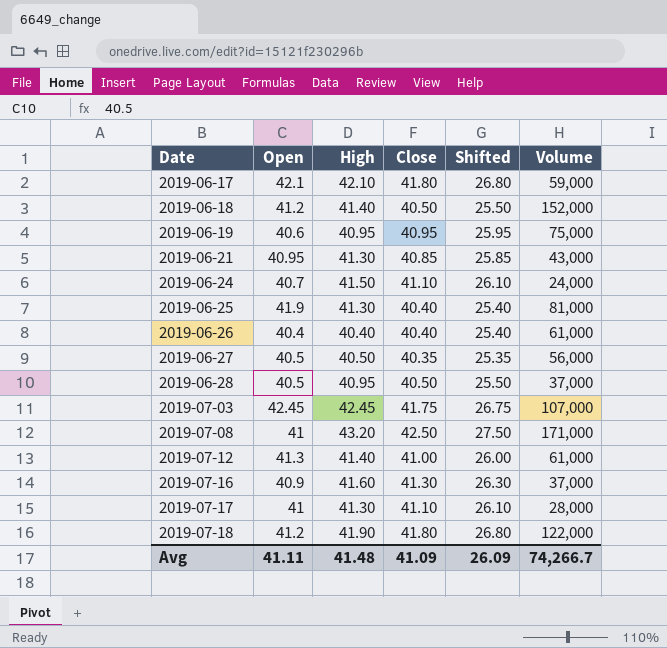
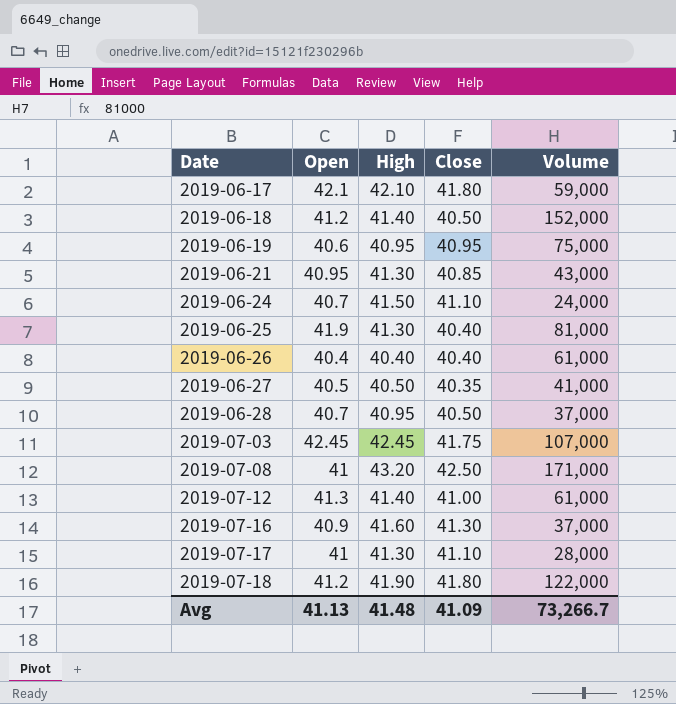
column Shifted | formula: [Close] - 15 -> none
2019-06-27 | Volume: 56,000 -> 41,000
2019-06-28 | Open: 40.5 -> 40.7
Avg | Open: 41.11 -> 41.13
Avg | Volume: 74,266.7 -> 73,266.7

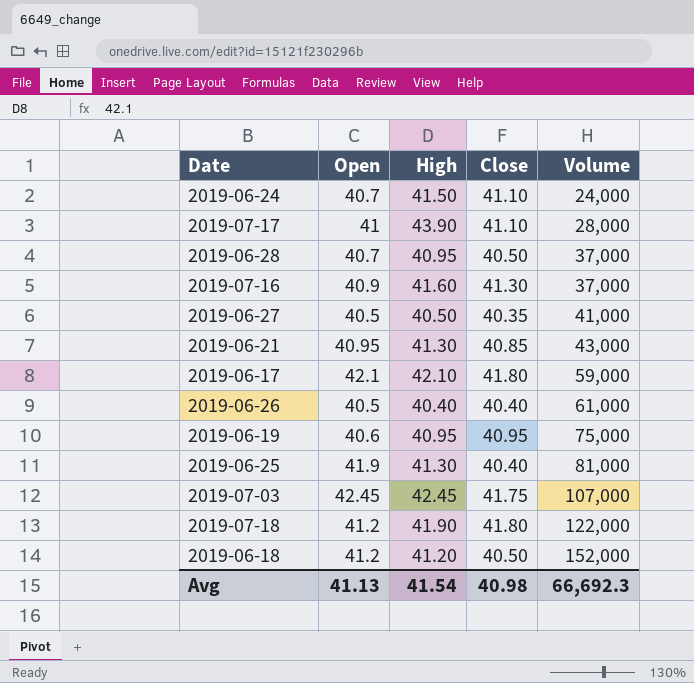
row order: Date ascending -> Volume ascending
row 2019-07-08: 41 | 43.20 | 42.50 | 171,000 -> none
row 2019-07-12: 41.3 | 41.40 | 41.00 | 61,000 -> none
2019-07-17 | High: 41.30 -> 43.90
2019-06-26 | Open: 40.4 -> 40.5
2019-06-18 | High: 41.40 -> 41.20
Avg | High: 41.48 -> 41.54
Avg | Close: 41.09 -> 40.98
Avg | Volume: 73,266.7 -> 66,692.3

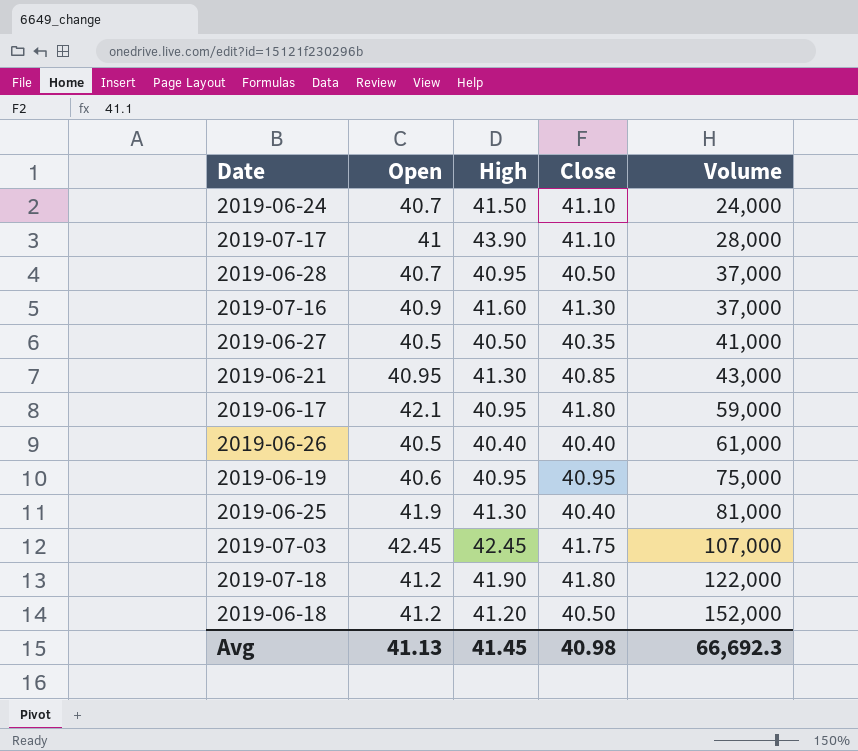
2019-06-17 | High: 42.10 -> 40.95
Avg | High: 41.54 -> 41.45

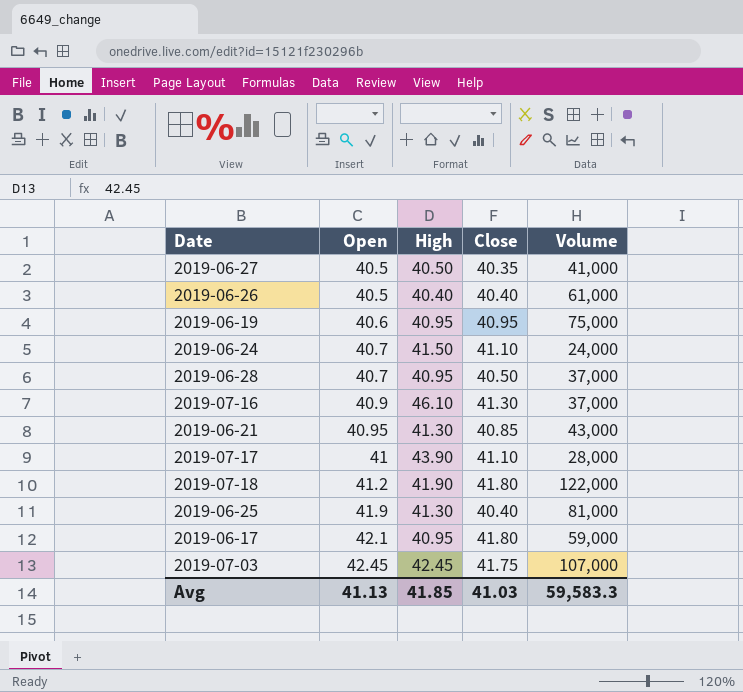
row order: Volume ascending -> Open ascending
row 2019-06-18: 41.2 | 41.20 | 40.50 | 152,000 -> none
2019-07-16 | High: 41.60 -> 46.10
Avg | High: 41.45 -> 41.85
Avg | Close: 40.98 -> 41.03
Avg | Volume: 66,692.3 -> 59,583.3

